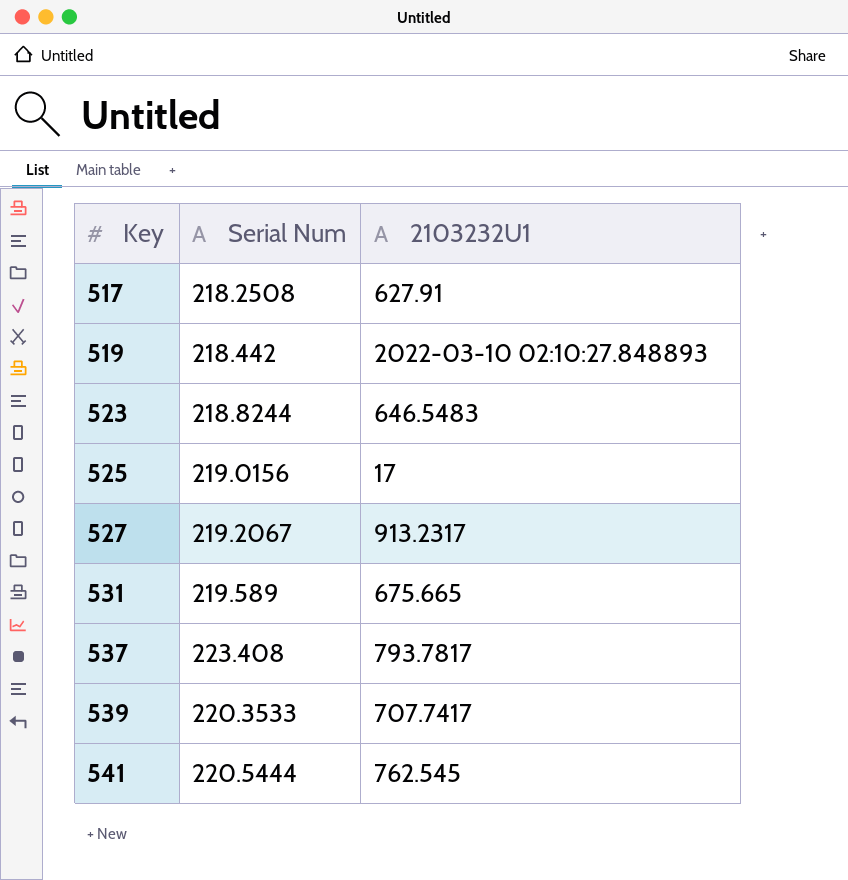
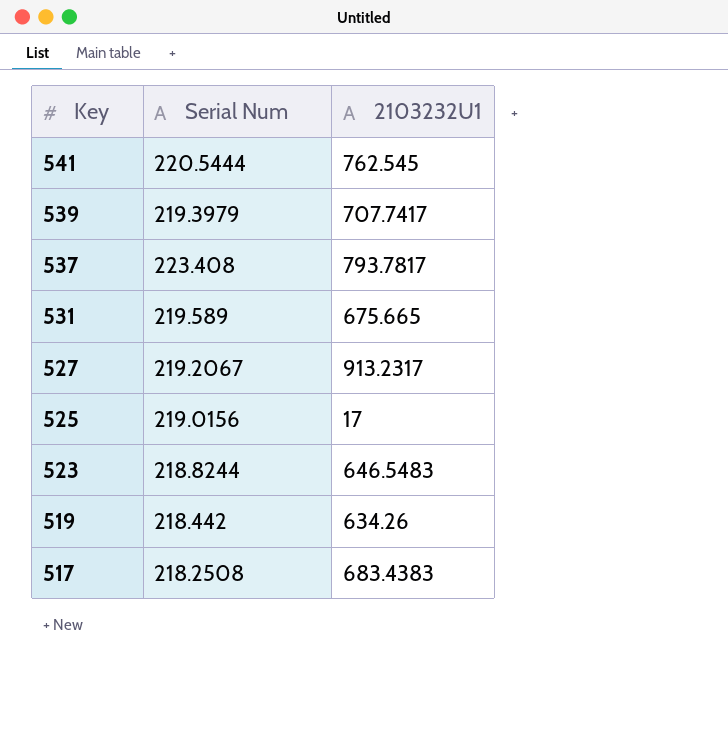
row order: Key ascending -> Key descending
539 | Serial Num: 220.3533 -> 219.3979
519 | 2103232U1: 2022-03-10 02:10:27.848893 -> 634.26
517 | 2103232U1: 627.91 -> 683.4383

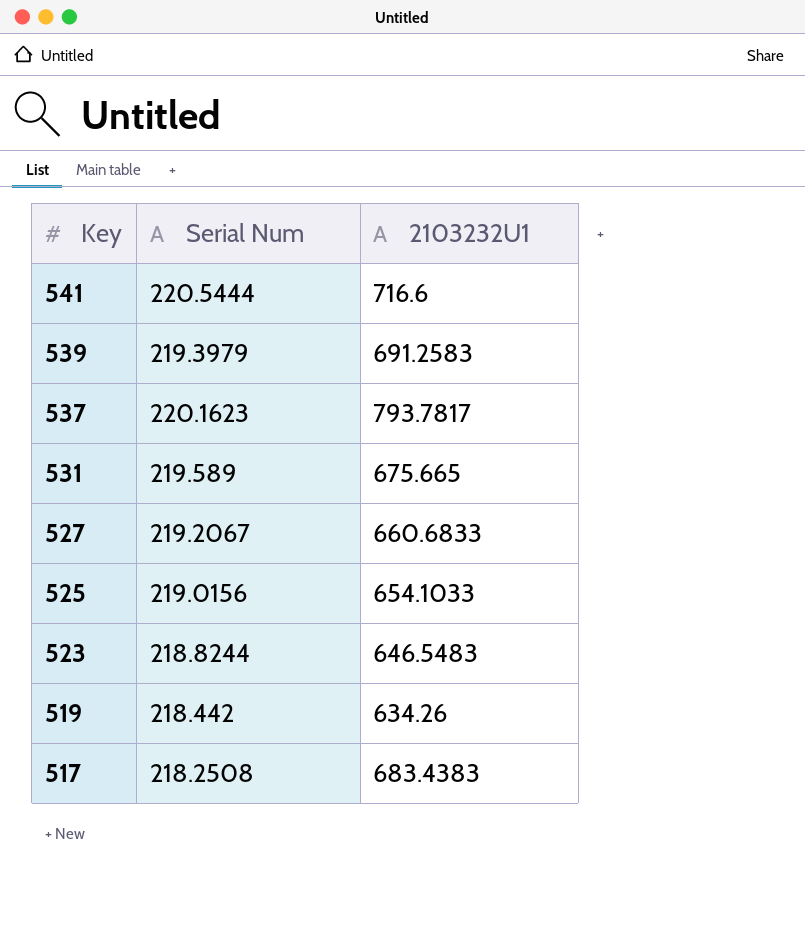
541 | 2103232U1: 762.545 -> 716.6
539 | 2103232U1: 707.7417 -> 691.2583
537 | Serial Num: 223.408 -> 220.1623
527 | 2103232U1: 913.2317 -> 660.6833
525 | 2103232U1: 17 -> 654.1033

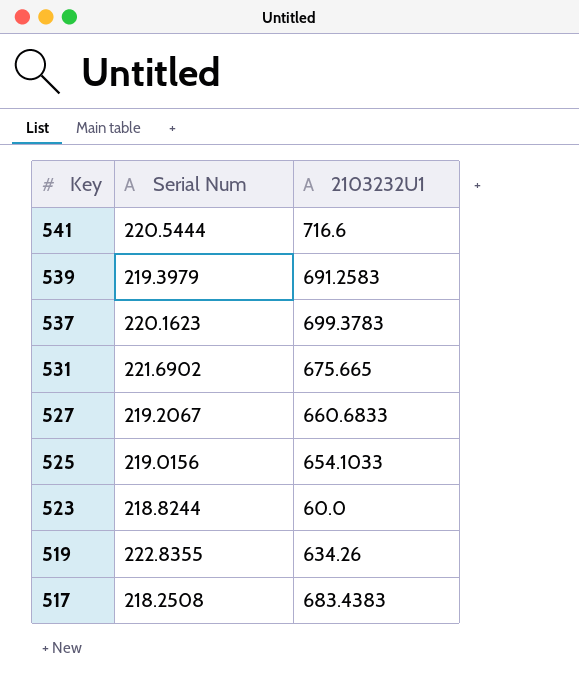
537 | 2103232U1: 793.7817 -> 699.3783
531 | Serial Num: 219.589 -> 221.6902
523 | 2103232U1: 646.5483 -> 60.0
519 | Serial Num: 218.442 -> 222.8355

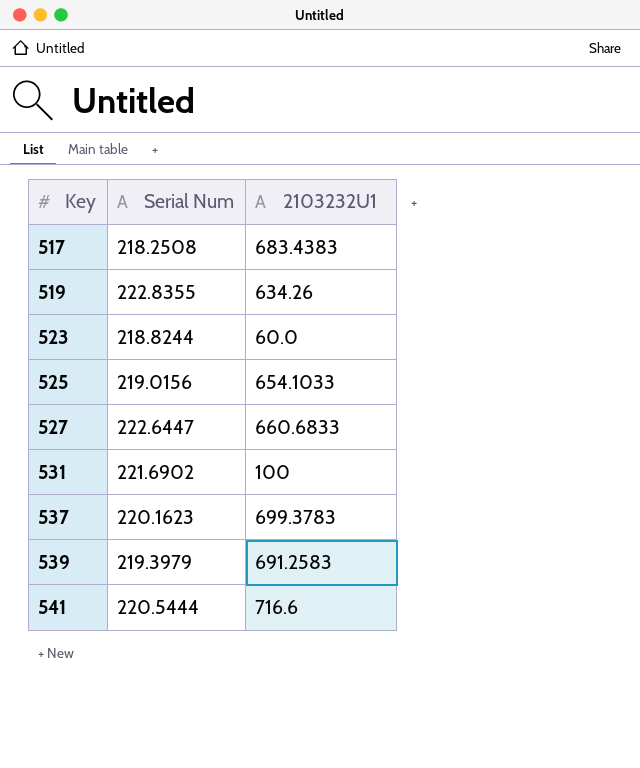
row order: Key descending -> Key ascending
527 | Serial Num: 219.2067 -> 222.6447
531 | 2103232U1: 675.665 -> 100

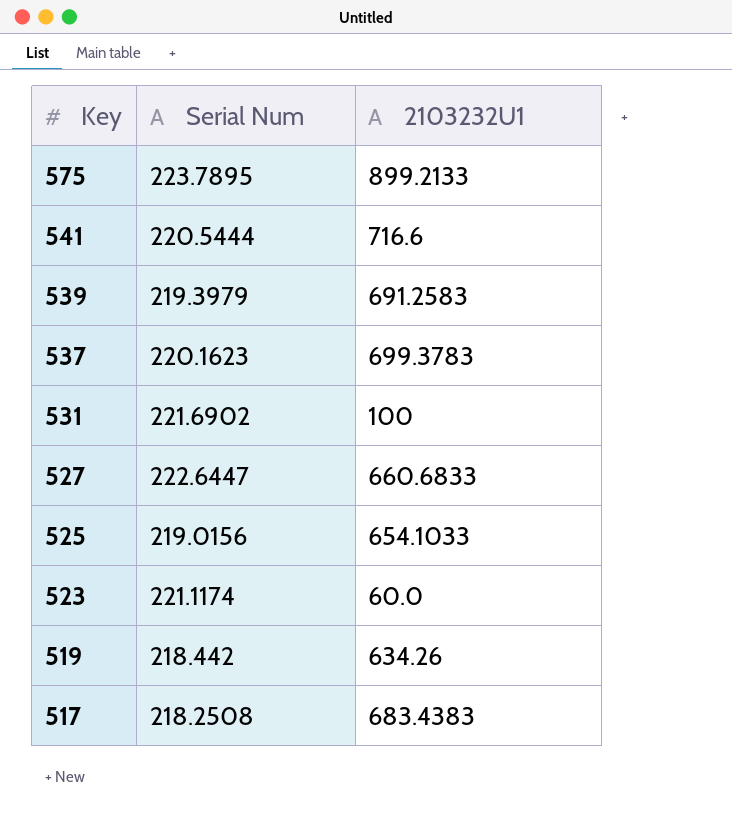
row order: Key ascending -> Key descending
row 575: none -> 223.7895 | 899.2133
523 | Serial Num: 218.8244 -> 221.1174
519 | Serial Num: 222.8355 -> 218.442

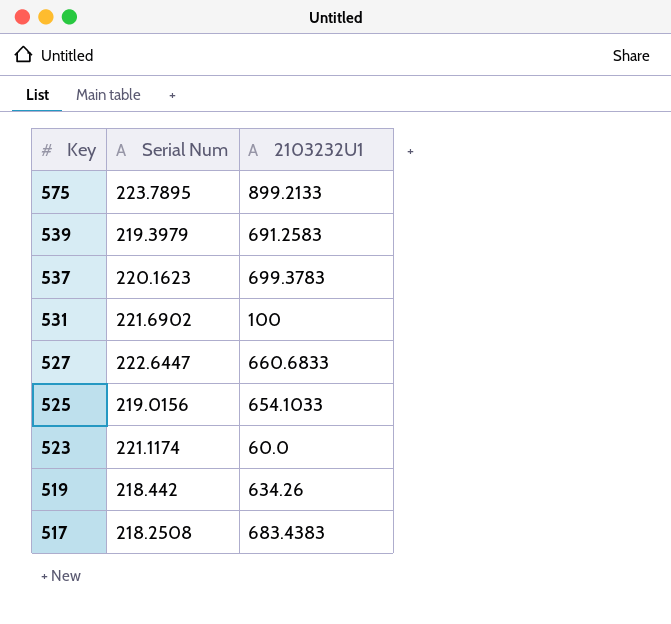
row 541: 220.5444 | 716.6 -> none

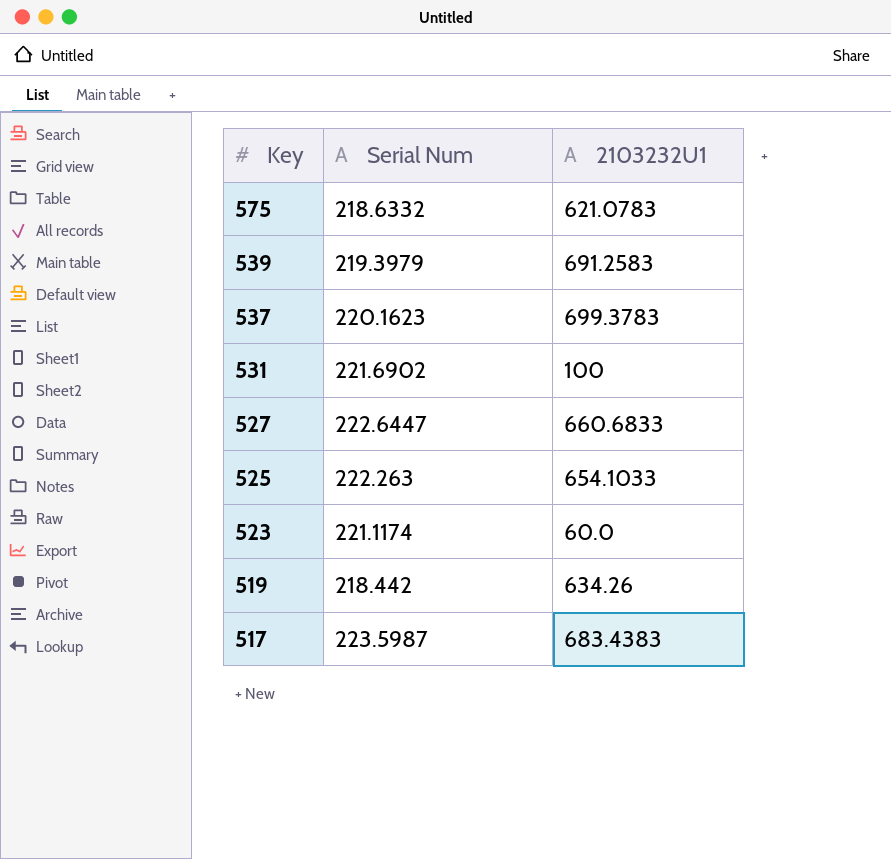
575 | Serial Num: 223.7895 -> 218.6332
575 | 2103232U1: 899.2133 -> 621.0783
525 | Serial Num: 219.0156 -> 222.263
517 | Serial Num: 218.2508 -> 223.5987

